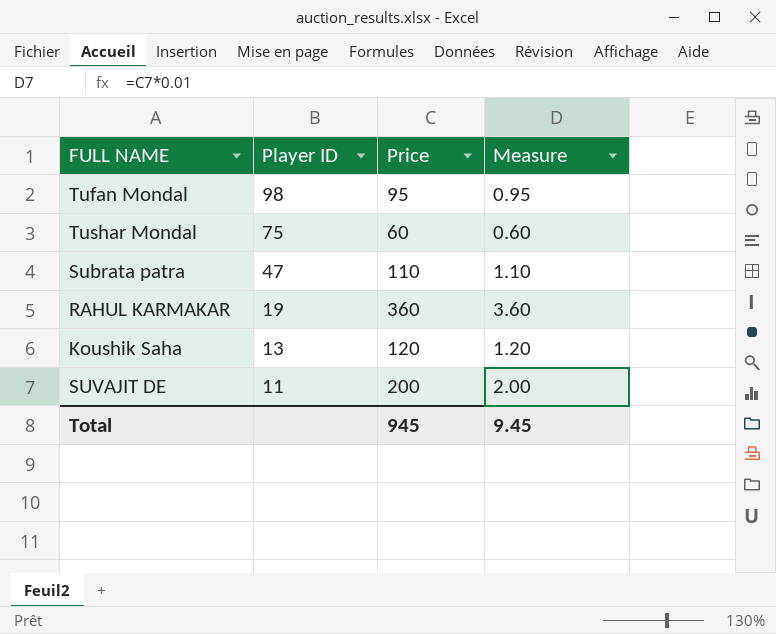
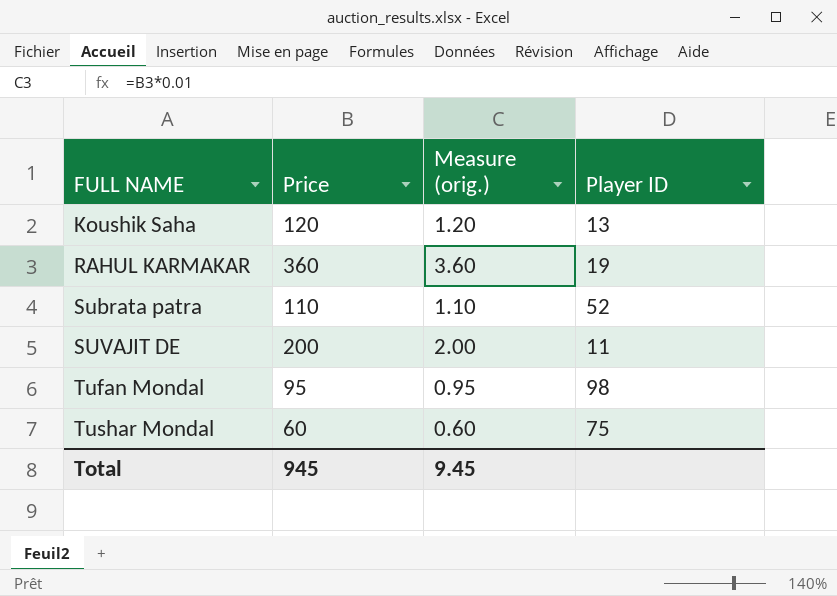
row order: Player ID descending -> FULL NAME ascending
column name: Measure -> Measure (orig.)
column Player ID | position: 2 -> 4
Subrata patra | Player ID: 47 -> 52

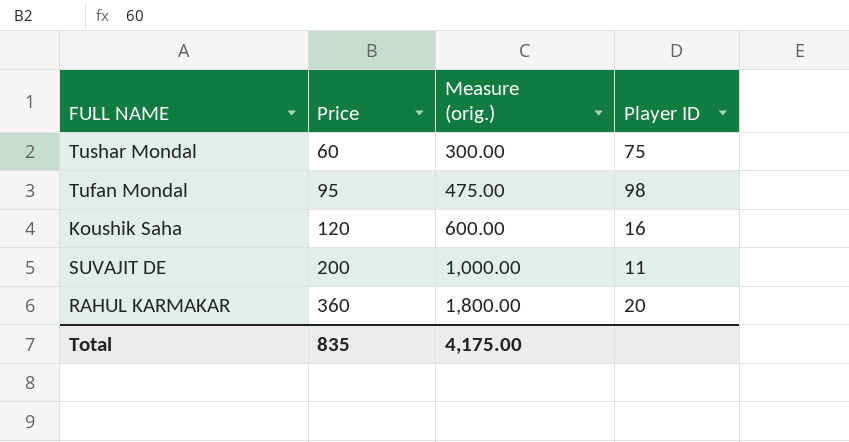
row order: FULL NAME ascending -> Price ascending
column Measure (orig.) | formula: [Price] * 0.01 -> [Price] * 5
row Subrata patra: 110 | 1.10 | 52 -> none
Koushik Saha | Player ID: 13 -> 16
RAHUL KARMAKAR | Player ID: 19 -> 20
Total | Price: 945 -> 835
Total | Measure (orig.): 9.45 -> 4,175.00

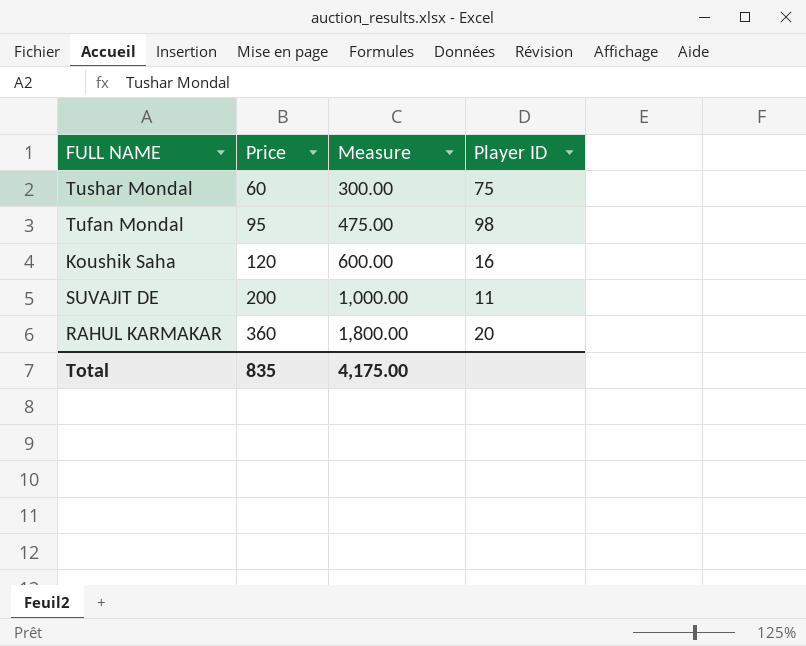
column name: Measure (orig.) -> Measure

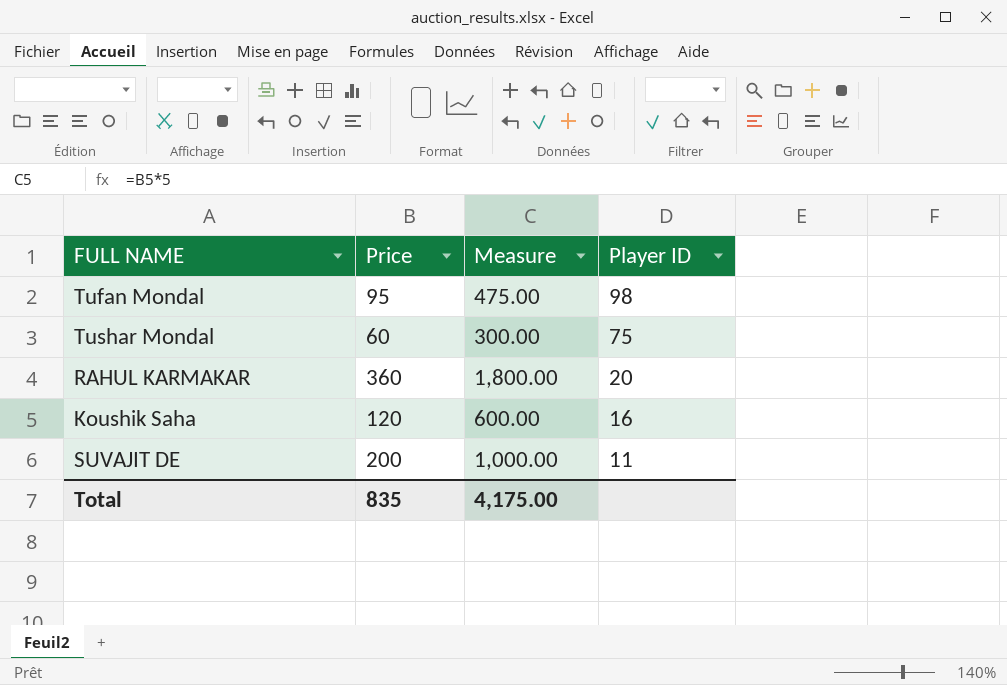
row order: Price ascending -> Player ID descending

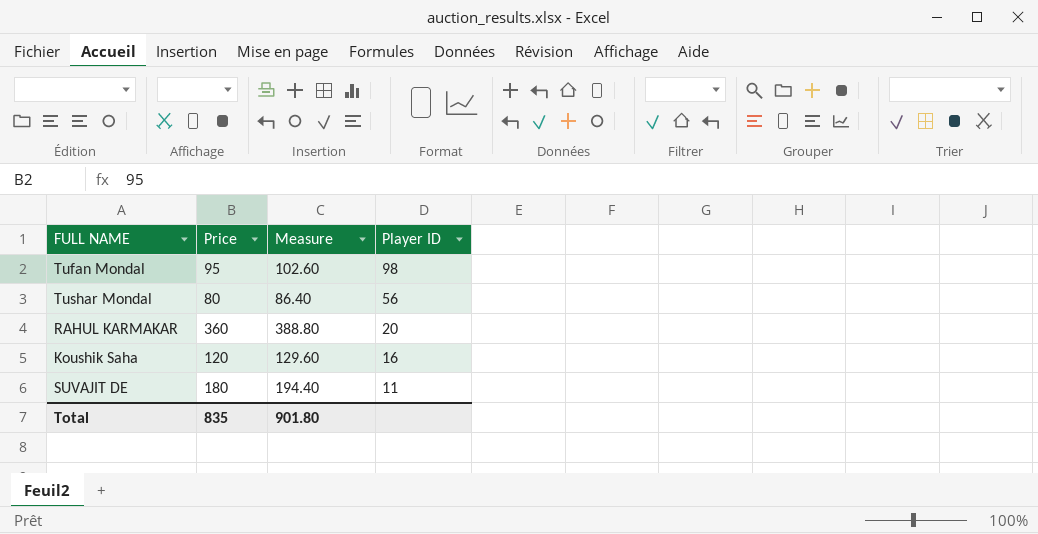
column Measure | formula: [Price] * 5 -> [Price] * 1.08
Tushar Mondal | Price: 60 -> 80
Tushar Mondal | Player ID: 75 -> 56
SUVAJIT DE | Price: 200 -> 180
Total | Measure: 4,175.00 -> 901.80

